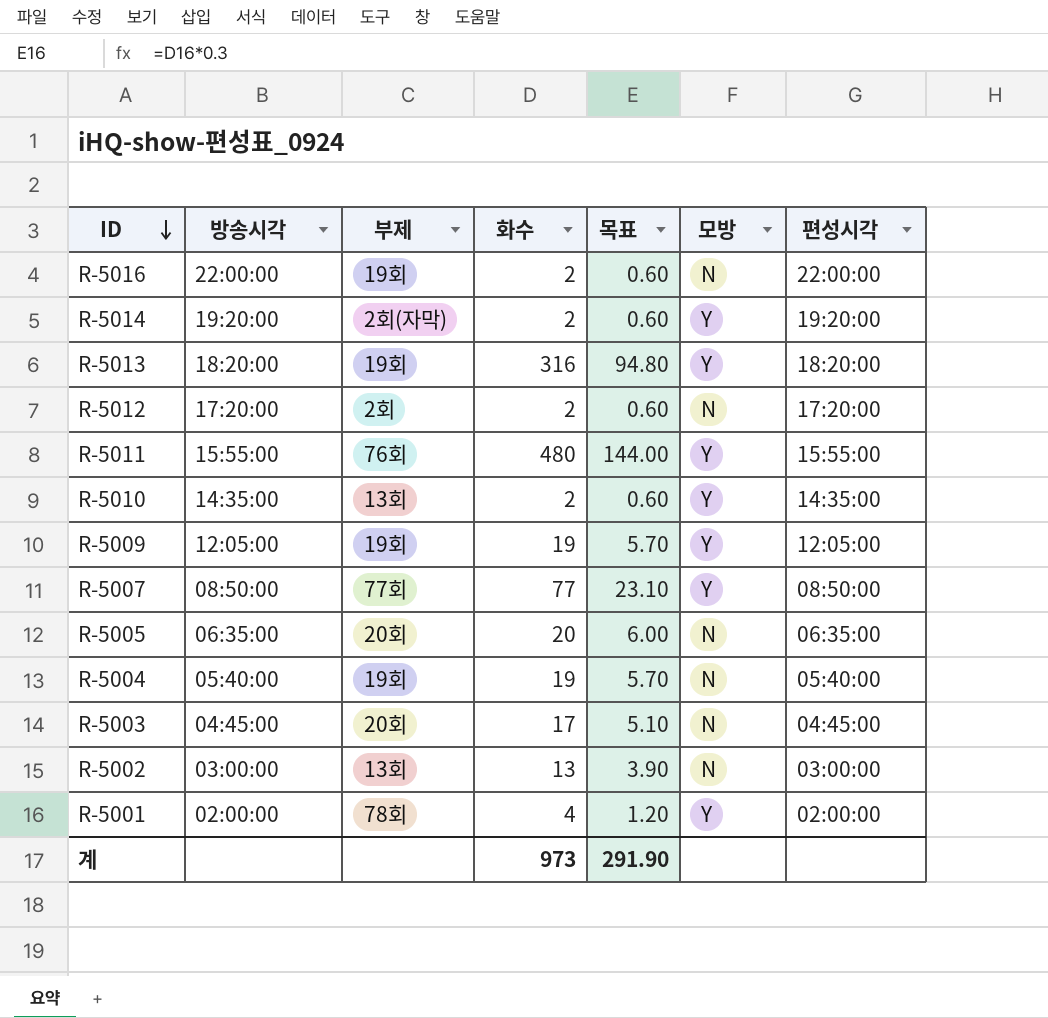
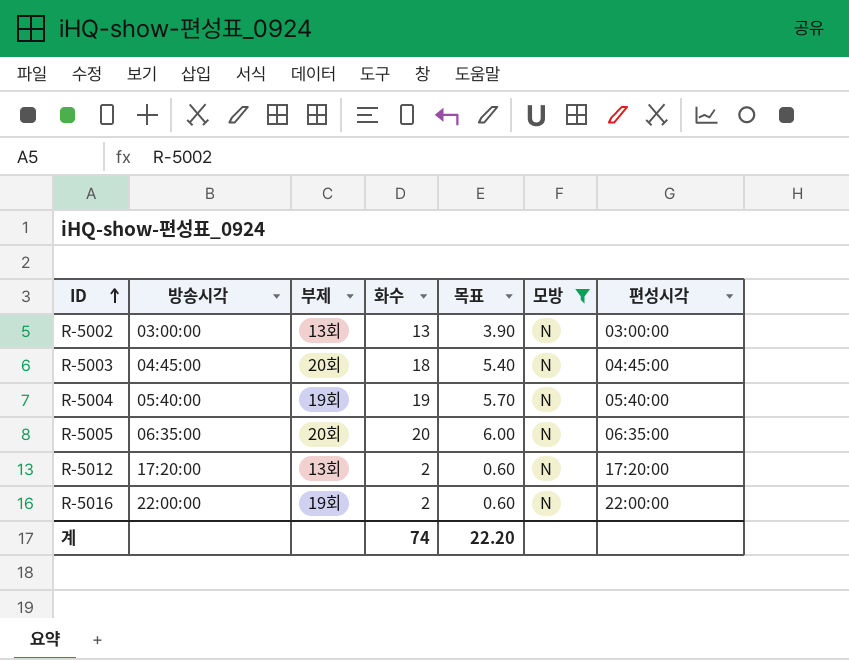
filter: none -> 모방 = N
row order: ID descending -> ID ascending
R-5003 | 화수: 17 -> 18
R-5003 | 목표: 5.10 -> 5.40
R-5012 | 부제: 2회 -> 13회
계 | 화수: 973 -> 74
계 | 목표: 291.90 -> 22.20

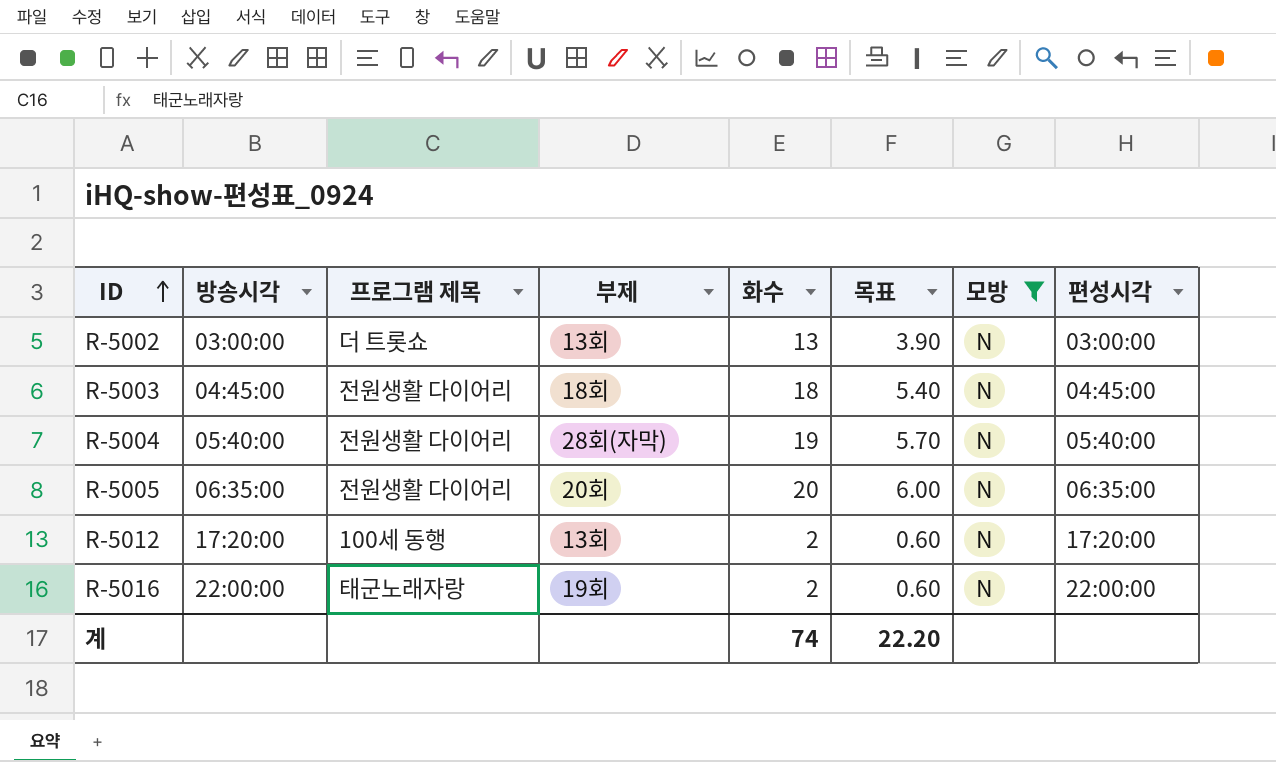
column 프로그램 제목 | position: none -> 3
R-5003 | 부제: 20회 -> 18회
R-5004 | 부제: 19회 -> 28회(자막)

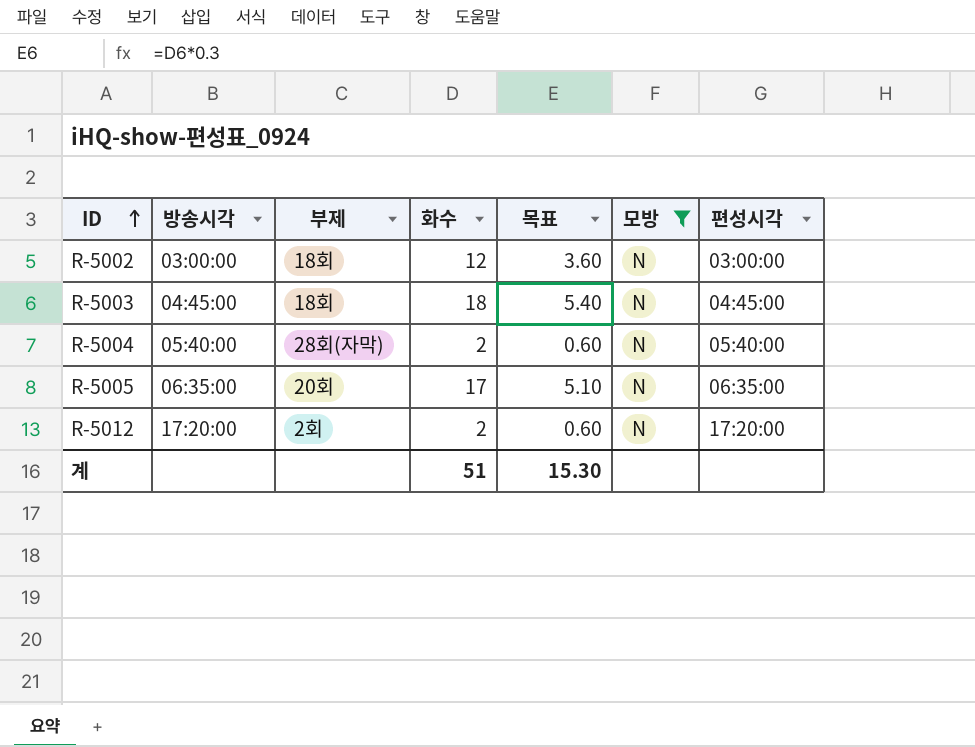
column 프로그램 제목 | position: 3 -> none
row R-5016: 22:00:00 | 태군노래자랑 | 19회 | 2 | 0.60 | N | 22:00:00 -> none
R-5002 | 부제: 13회 -> 18회
R-5002 | 화수: 13 -> 12
R-5002 | 목표: 3.90 -> 3.60
R-5004 | 화수: 19 -> 2
R-5004 | 목표: 5.70 -> 0.60
R-5005 | 화수: 20 -> 17
R-5005 | 목표: 6.00 -> 5.10
R-5012 | 부제: 13회 -> 2회
계 | 화수: 74 -> 51
계 | 목표: 22.20 -> 15.30

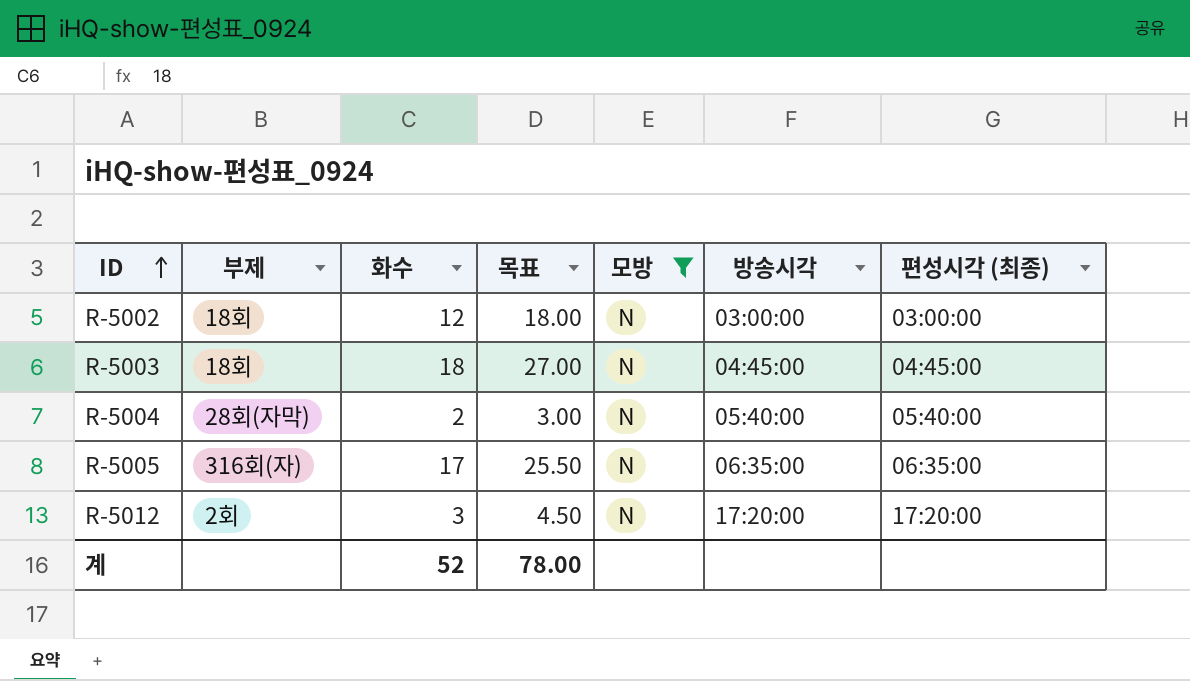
column 목표 | formula: [화수] * 0.3 -> [화수] * 1.5
column 방송시각 | position: 2 -> 6
column name: 편성시각 -> 편성시각 (최종)
R-5005 | 부제: 20회 -> 316회(자)
R-5012 | 화수: 2 -> 3
계 | 화수: 51 -> 52
계 | 목표: 15.30 -> 78.00

